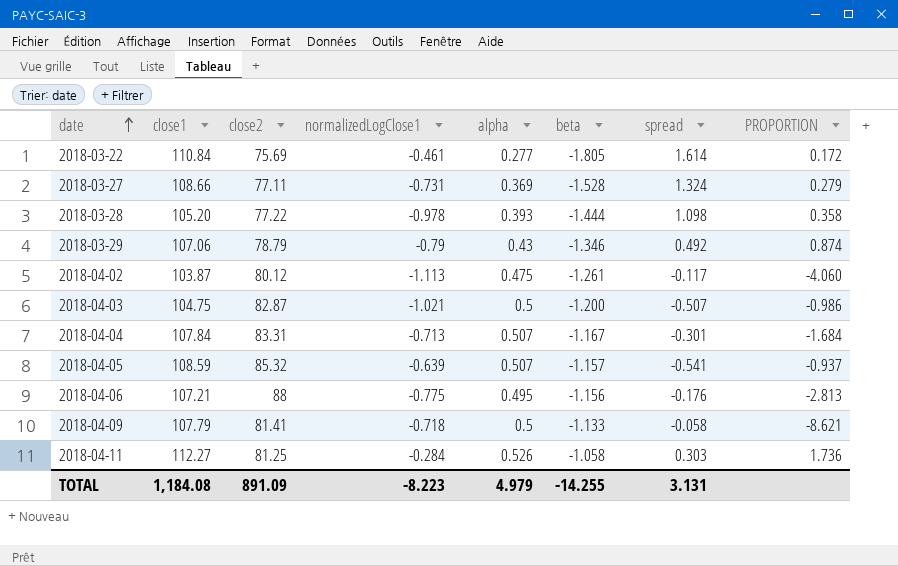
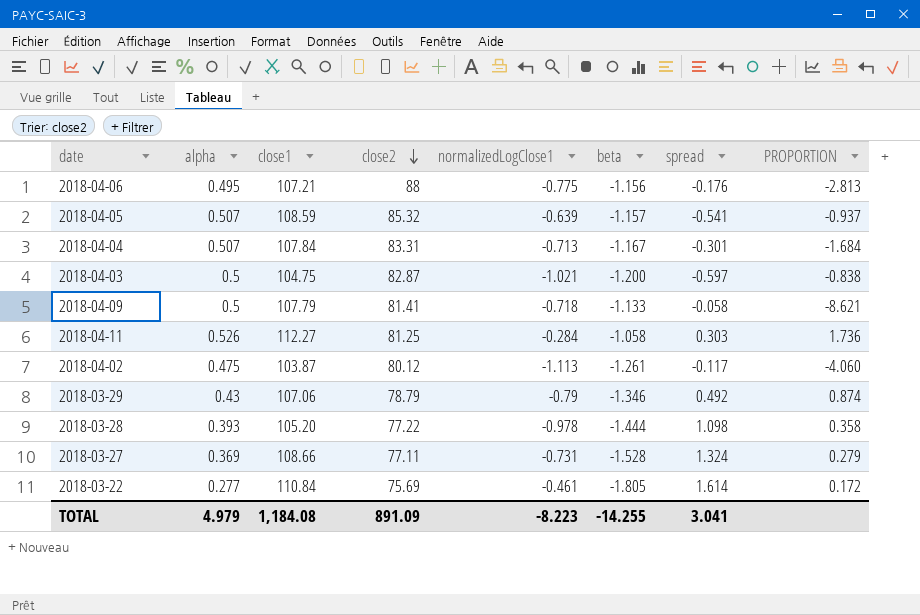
row order: date ascending -> close2 descending
column alpha | position: 5 -> 2
2018-04-03 | spread: -0.507 -> -0.597
2018-04-03 | PROPORTION: -0.986 -> -0.838
TOTAL | spread: 3.131 -> 3.041

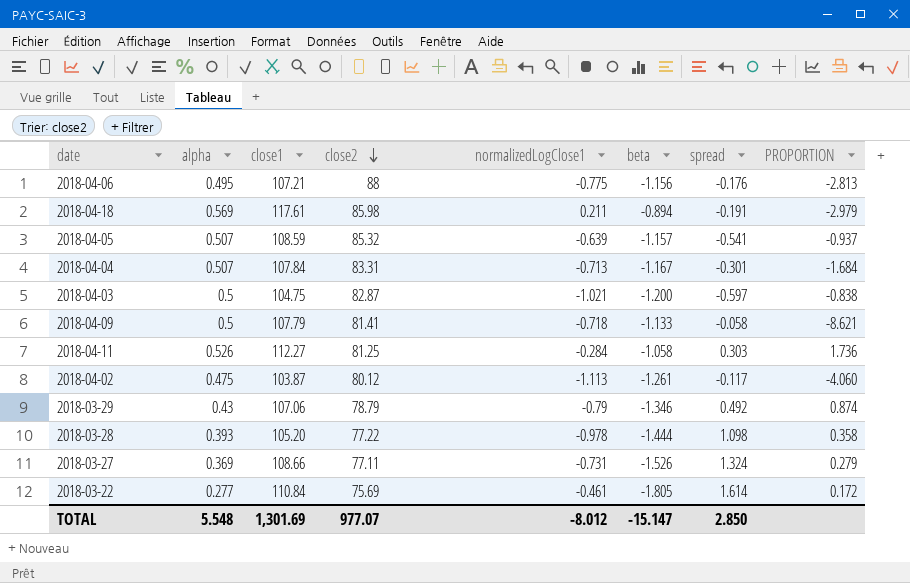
row 2018-04-18: none -> 0.569 | 117.61 | 85.98 | 0.211 | -0.894 | -0.191 | -2.979
2018-03-27 | beta: -1.528 -> -1.526
TOTAL | alpha: 4.979 -> 5.548
TOTAL | close1: 1,184.08 -> 1,301.69
TOTAL | close2: 891.09 -> 977.07
TOTAL | normalizedLogClose1: -8.223 -> -8.012
TOTAL | beta: -14.255 -> -15.147
TOTAL | spread: 3.041 -> 2.850

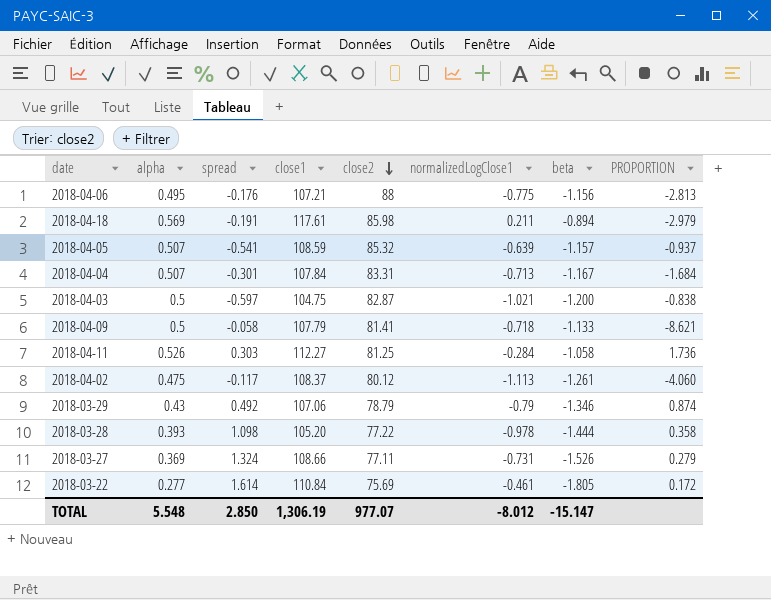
column spread | position: 7 -> 3
2018-04-02 | close1: 103.87 -> 108.37
TOTAL | close1: 1,301.69 -> 1,306.19

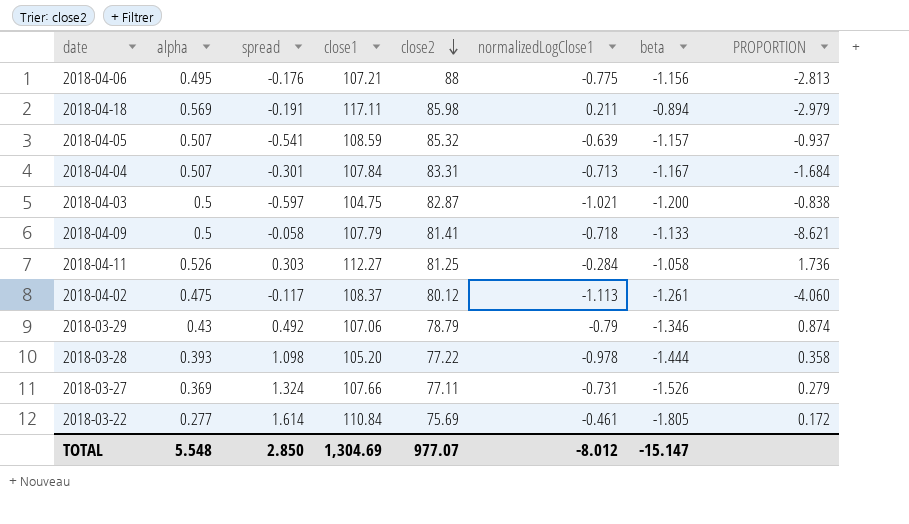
2018-04-18 | close1: 117.61 -> 117.11
2018-03-27 | close1: 108.66 -> 107.66
TOTAL | close1: 1,306.19 -> 1,304.69

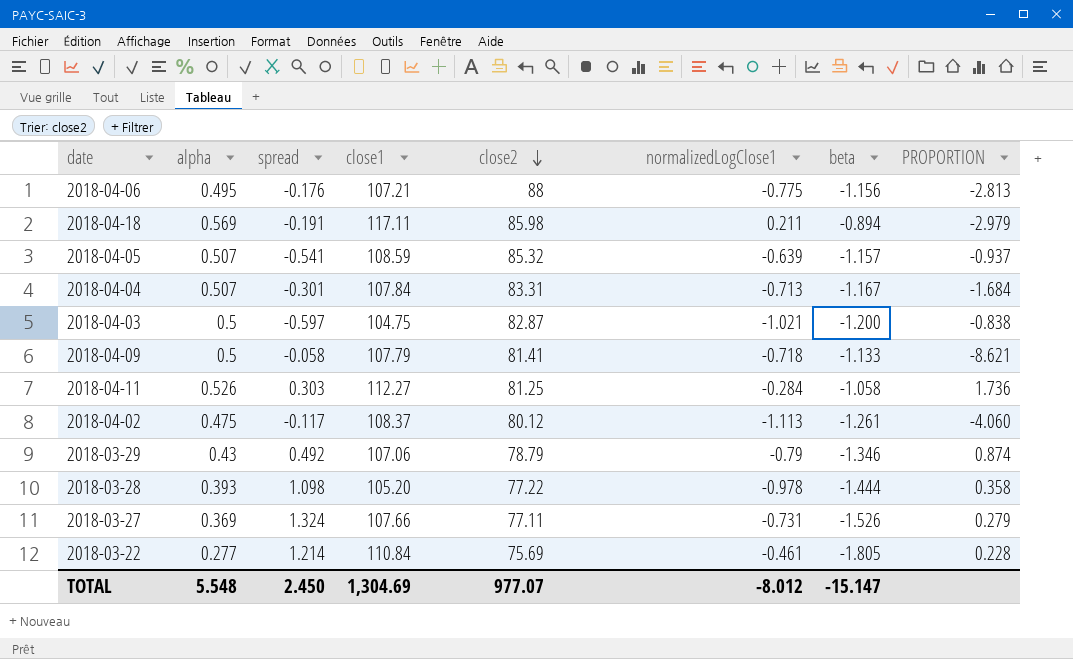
2018-03-22 | spread: 1.614 -> 1.214
2018-03-22 | PROPORTION: 0.172 -> 0.228
TOTAL | spread: 2.850 -> 2.450

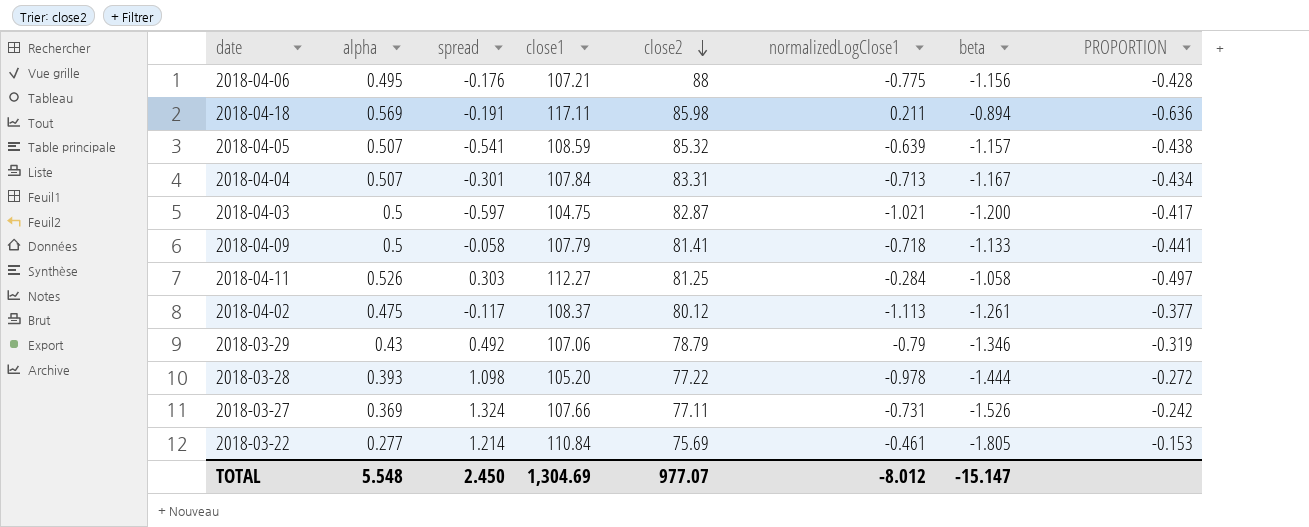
column PROPORTION | formula: [alpha] / [spread] -> [alpha] / [beta]

